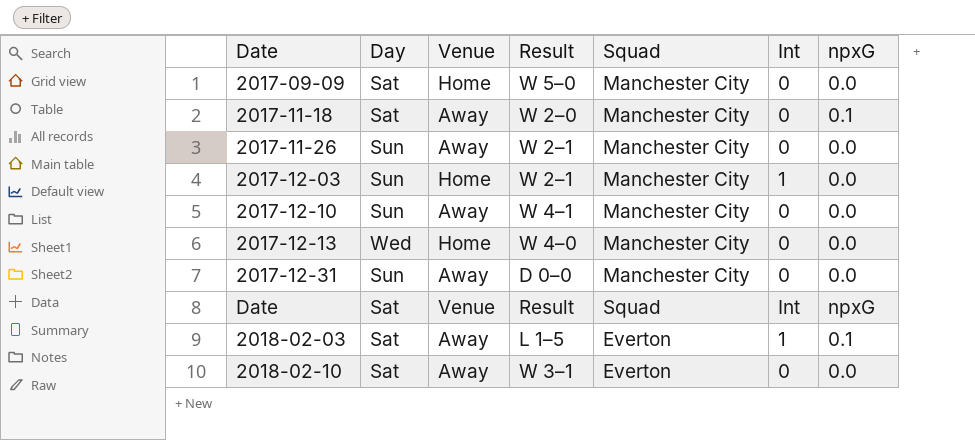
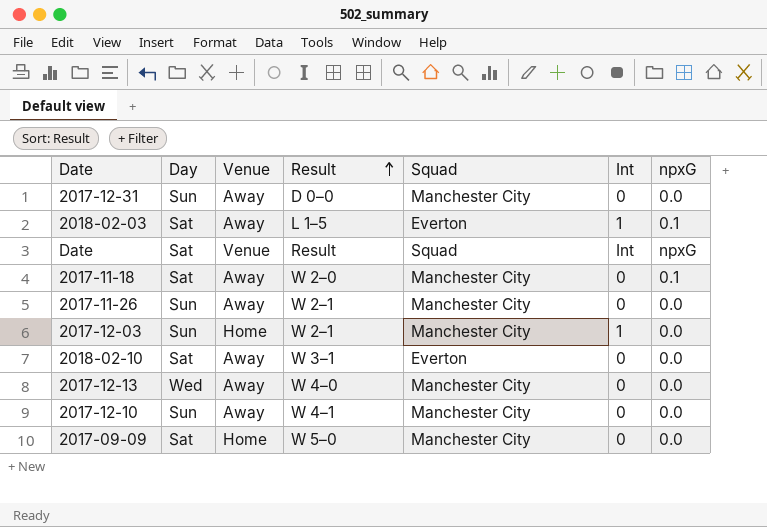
row order: none -> Result ascending
2017-12-13 | Venue: Home -> Away

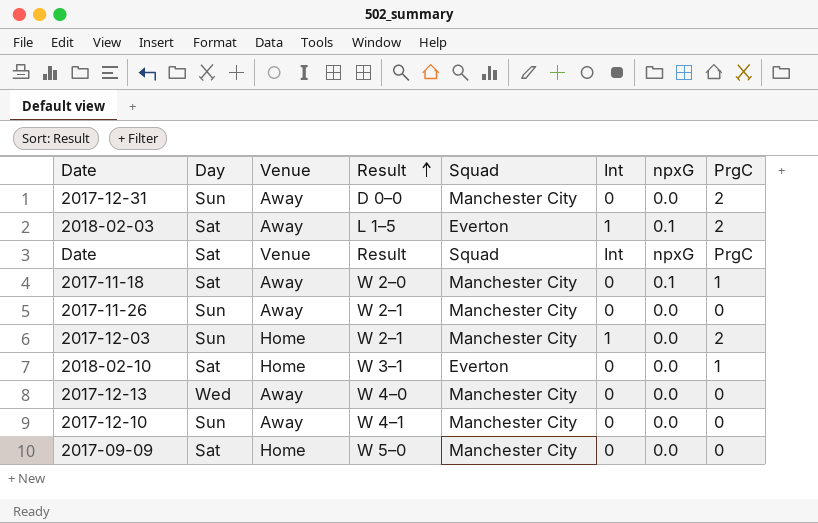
column PrgC | position: none -> 8
2018-02-10 | Venue: Away -> Home

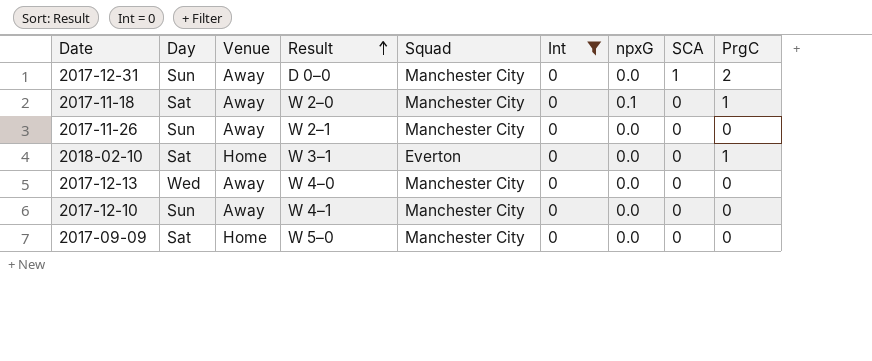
filter: none -> Int = 0
column SCA | position: none -> 8

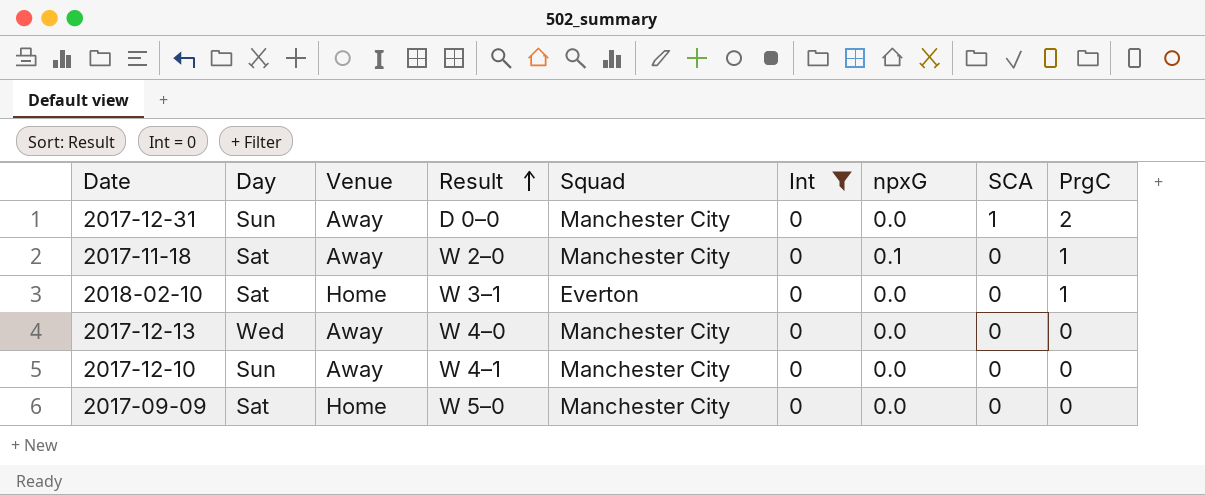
row 2017-11-26: Sun | Away | W 2–1 | Manchester City | 0 | 0.0 | 0 | 0 -> none

